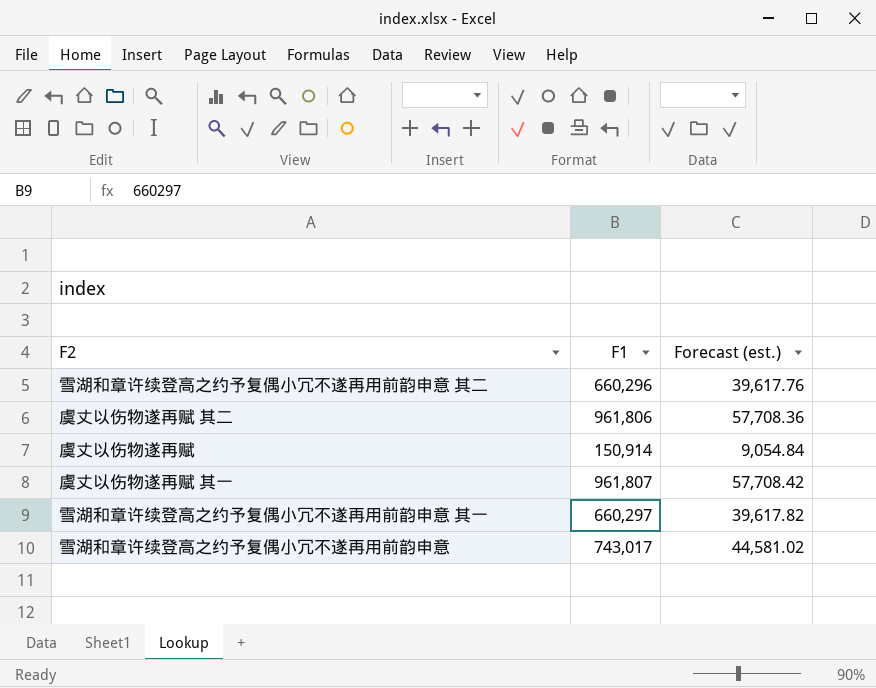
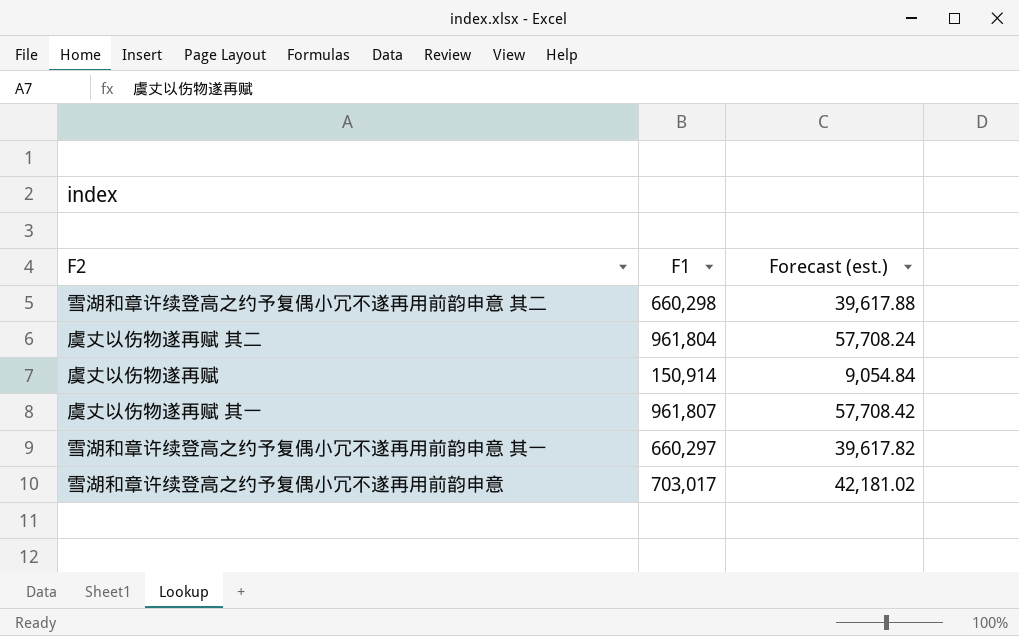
雪湖和章许续登高之约予复偶小冗不遂再用前韵申意 其二 | F1: 660,296 -> 660,298
雪湖和章许续登高之约予复偶小冗不遂再用前韵申意 其二 | Forecast (est.): 39,617.76 -> 39,617.88
虞丈以伤物遂再赋 其二 | F1: 961,806 -> 961,804
虞丈以伤物遂再赋 其二 | Forecast (est.): 57,708.36 -> 57,708.24
雪湖和章许续登高之约予复偶小冗不遂再用前韵申意 | F1: 743,017 -> 703,017
雪湖和章许续登高之约予复偶小冗不遂再用前韵申意 | Forecast (est.): 44,581.02 -> 42,181.02

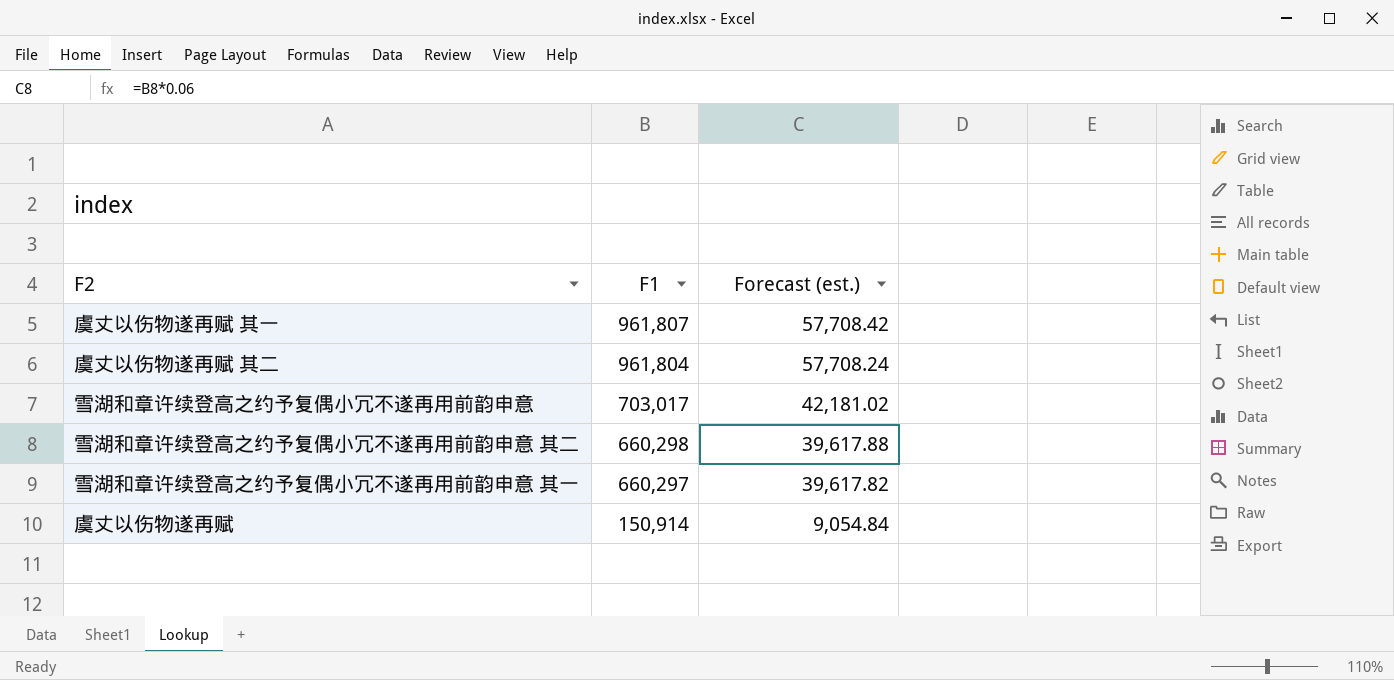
row order: none -> F1 descending

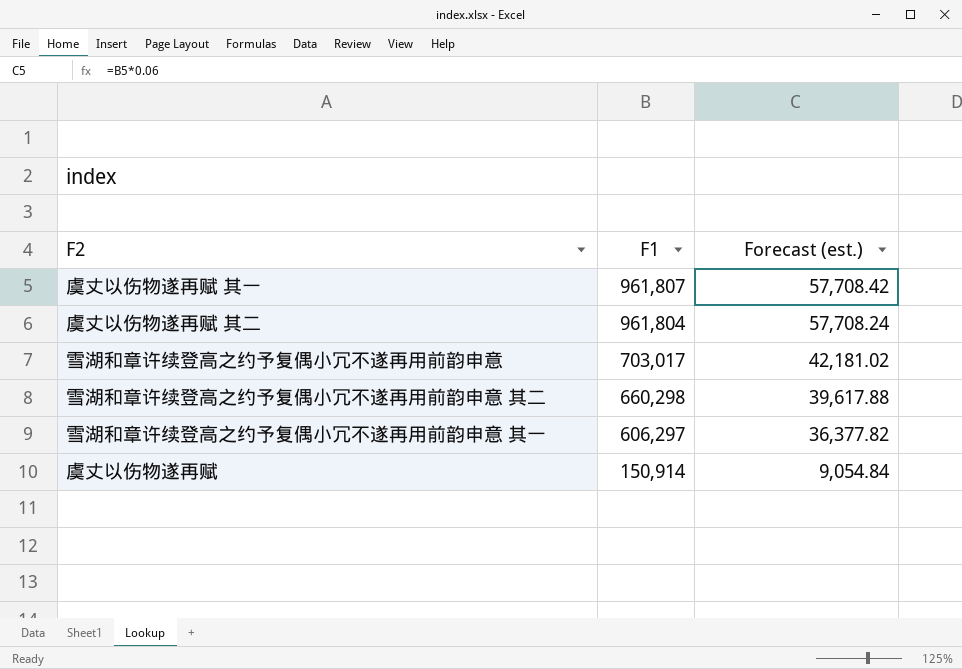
雪湖和章许续登高之约予复偶小冗不遂再用前韵申意 其一 | F1: 660,297 -> 606,297
雪湖和章许续登高之约予复偶小冗不遂再用前韵申意 其一 | Forecast (est.): 39,617.82 -> 36,377.82

